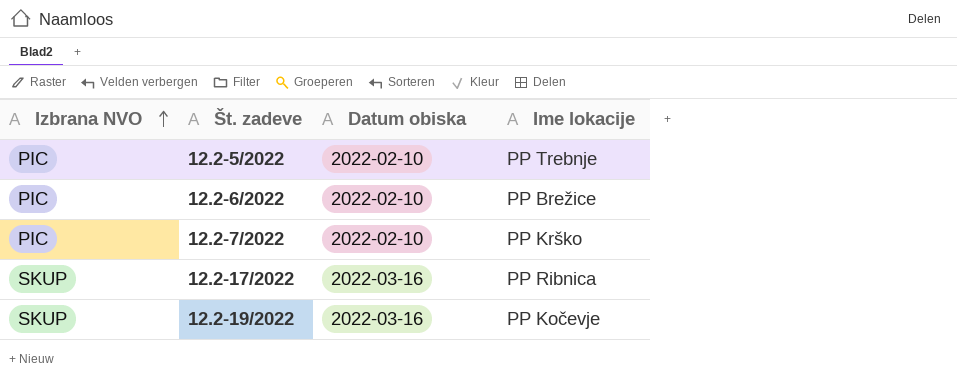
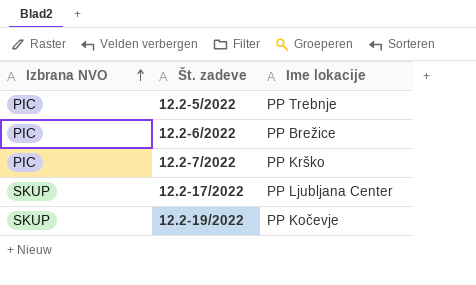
column Datum obiska | position: 3 -> none
12.2-17/2022 | Ime lokacije: PP Ribnica -> PP Ljubljana Center

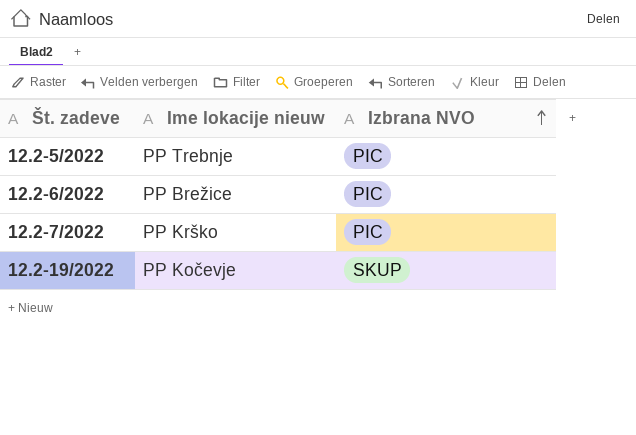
column name: Ime lokacije -> Ime lokacije nieuw
column Izbrana NVO | position: 1 -> 3
row 12.2-17/2022: SKUP | PP Ljubljana Center -> none

